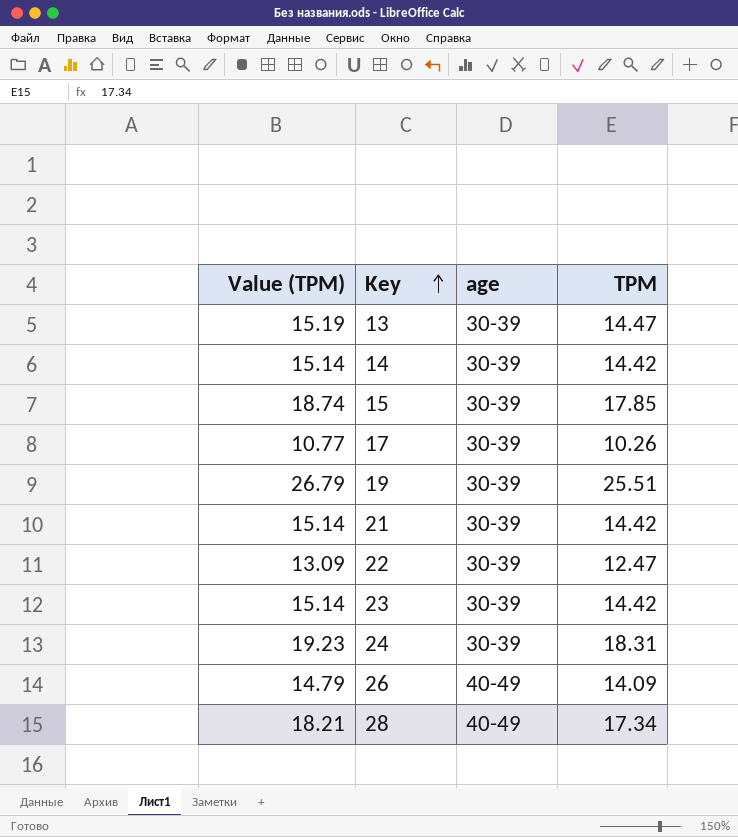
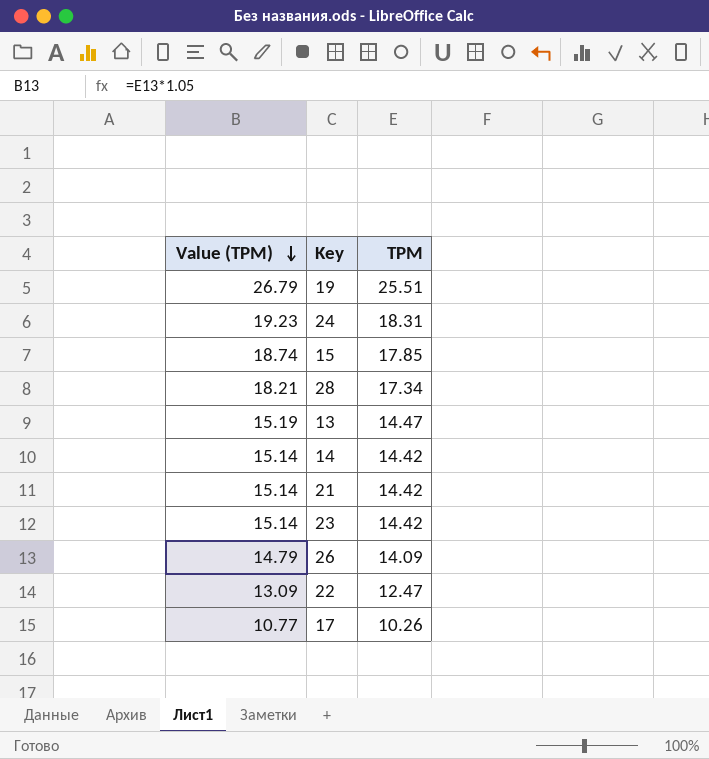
row order: Key ascending -> Value (TPM) descending
column age | position: 3 -> none

